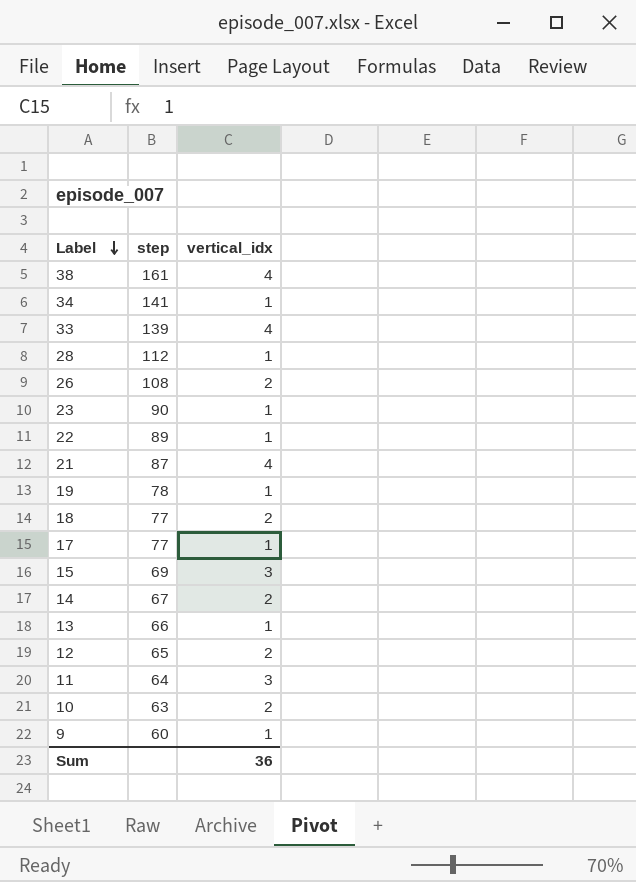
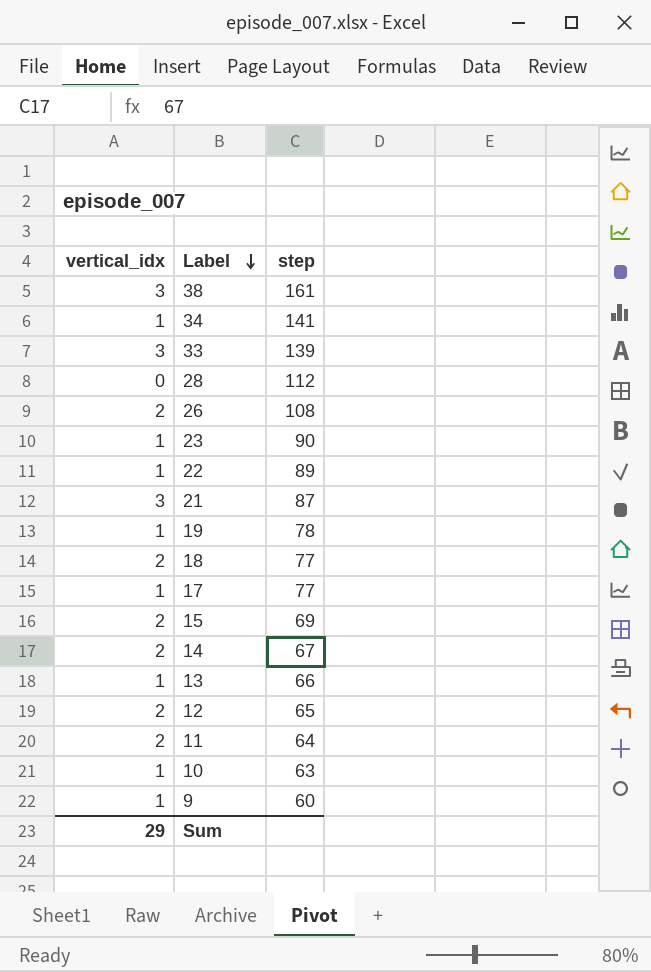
column vertical_idx | position: 3 -> 1
38 | vertical_idx: 4 -> 3
33 | vertical_idx: 4 -> 3
28 | vertical_idx: 1 -> 0
21 | vertical_idx: 4 -> 3
15 | vertical_idx: 3 -> 2
11 | vertical_idx: 3 -> 2
10 | vertical_idx: 2 -> 1
Sum | vertical_idx: 36 -> 29

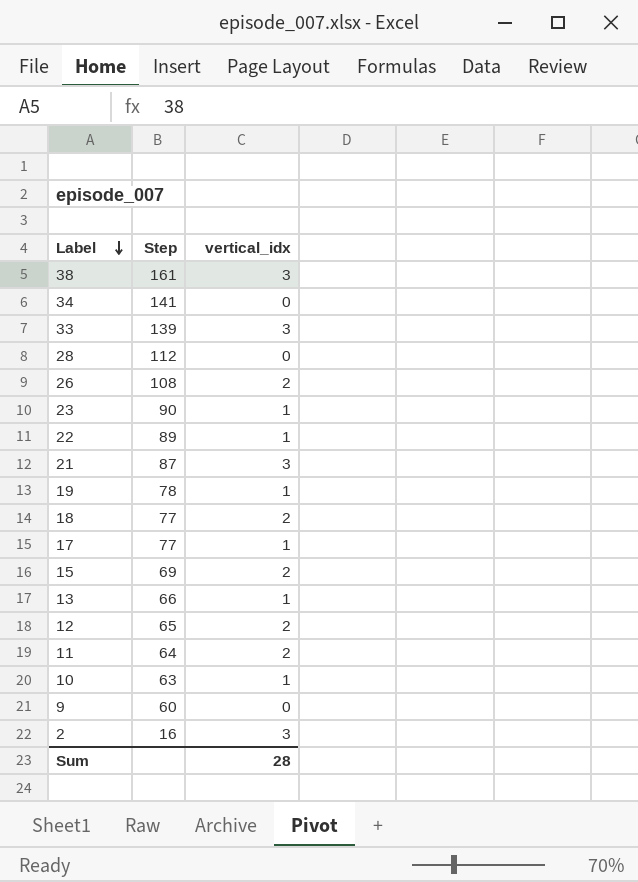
column name: step -> Step
column vertical_idx | position: 1 -> 3
row 14: 2 | 67 -> none
34 | vertical_idx: 1 -> 0
9 | vertical_idx: 1 -> 0
row 2: none -> 16 | 3
Sum | vertical_idx: 29 -> 28

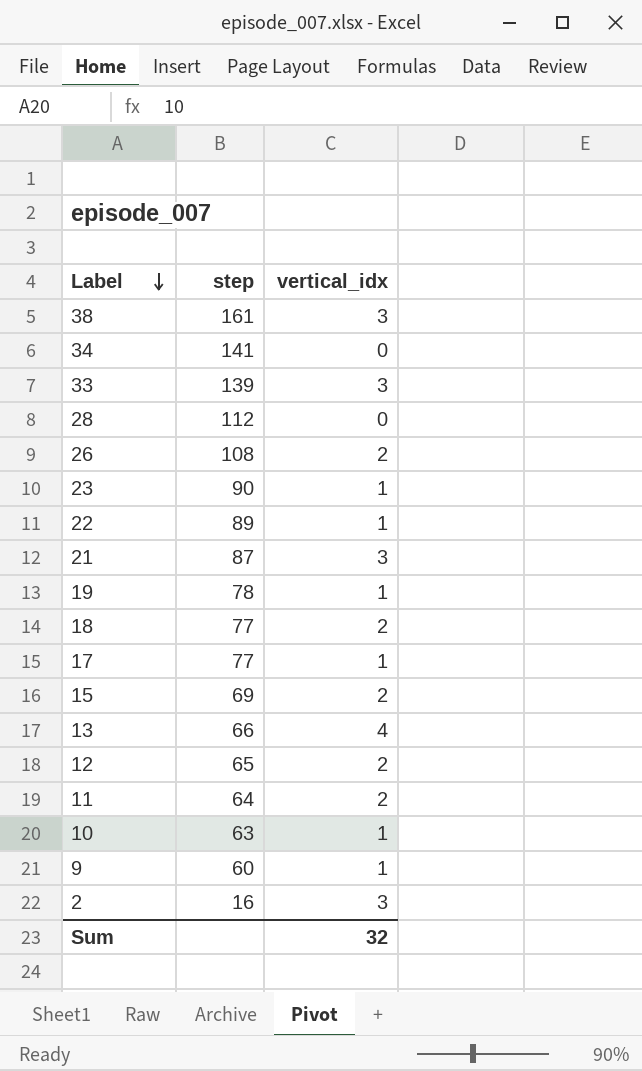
column name: Step -> step
13 | vertical_idx: 1 -> 4
9 | vertical_idx: 0 -> 1
Sum | vertical_idx: 28 -> 32

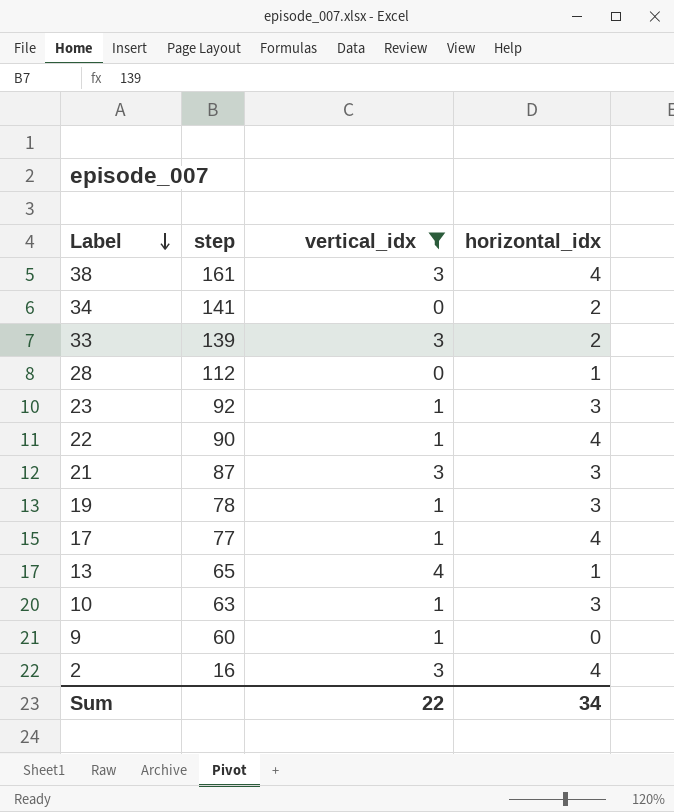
filter: none -> vertical_idx != 2
column horizontal_idx | position: none -> 4
23 | step: 90 -> 92
22 | step: 89 -> 90
13 | step: 66 -> 65
Sum | vertical_idx: 32 -> 22

